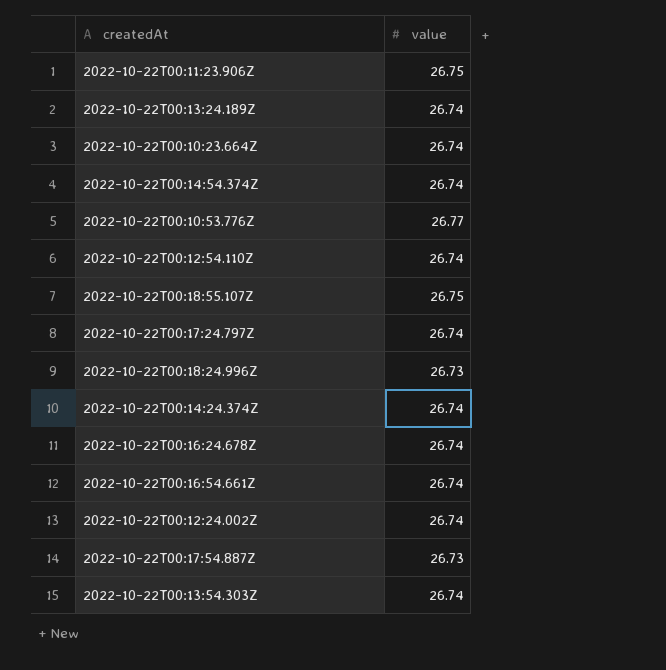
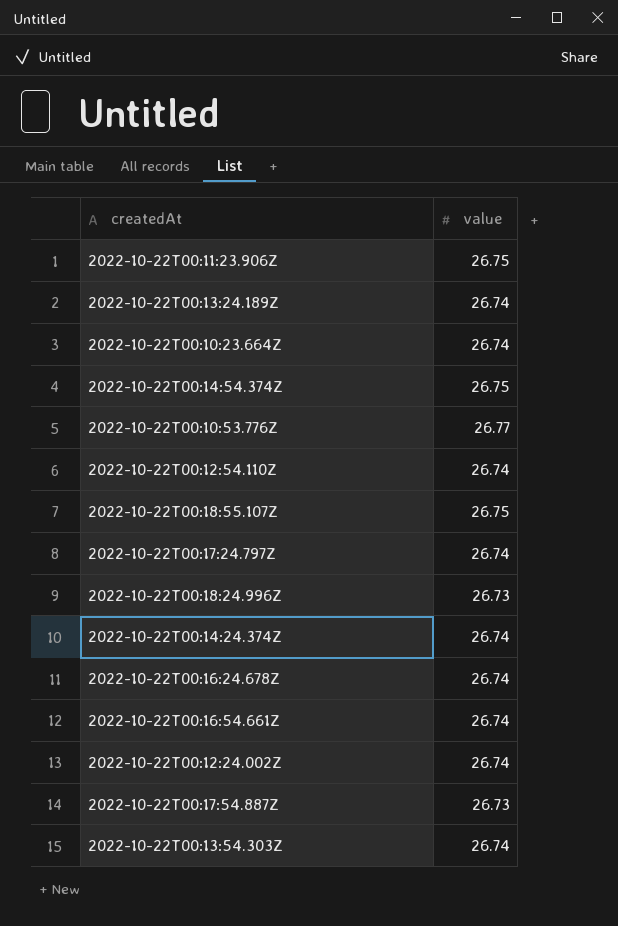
2022-10-22T00:14:54.374Z | value: 26.74 -> 26.75

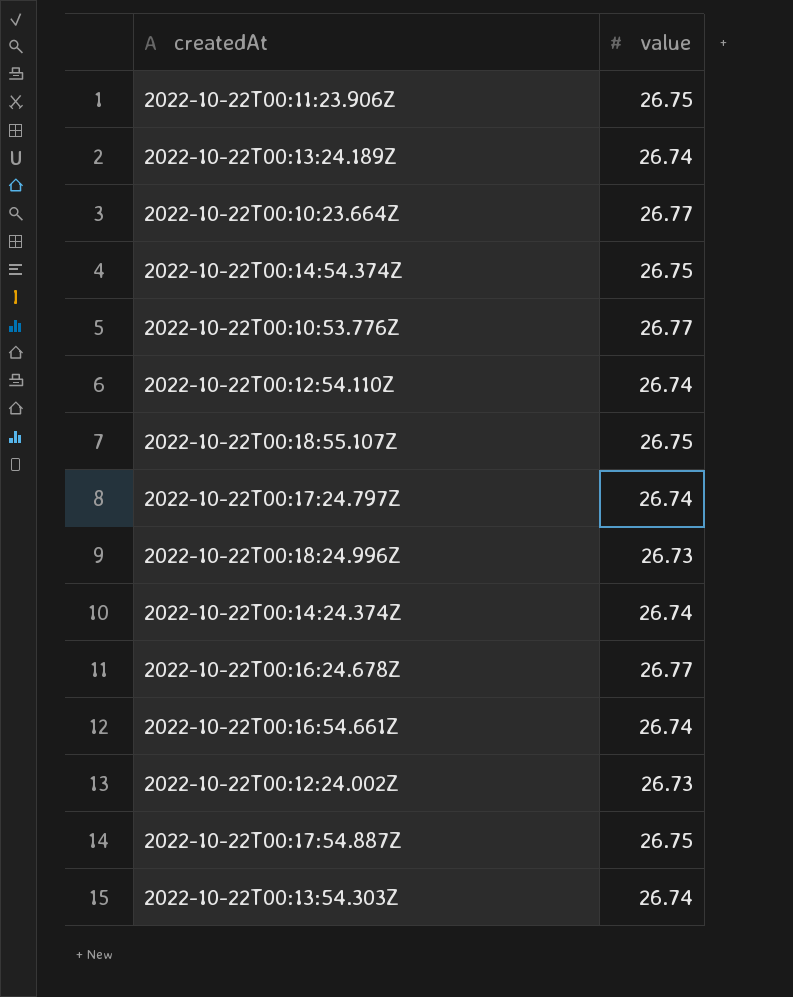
2022-10-22T00:10:23.664Z | value: 26.74 -> 26.77
2022-10-22T00:16:24.678Z | value: 26.74 -> 26.77
2022-10-22T00:12:24.002Z | value: 26.74 -> 26.73
2022-10-22T00:17:54.887Z | value: 26.73 -> 26.75

